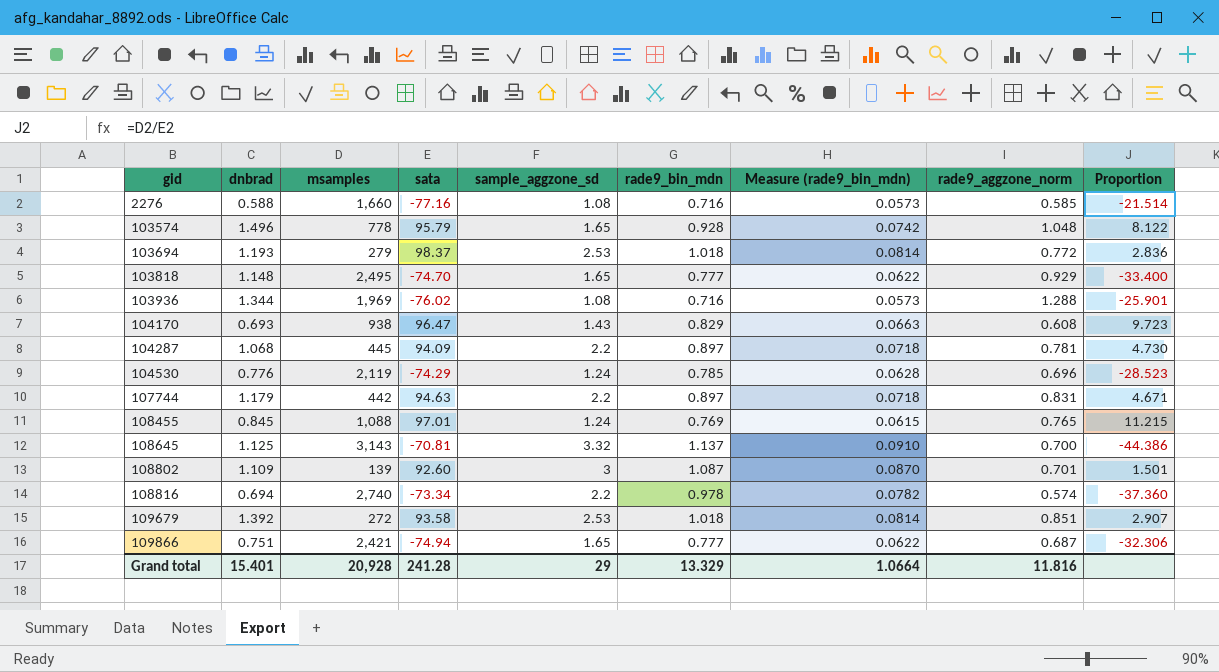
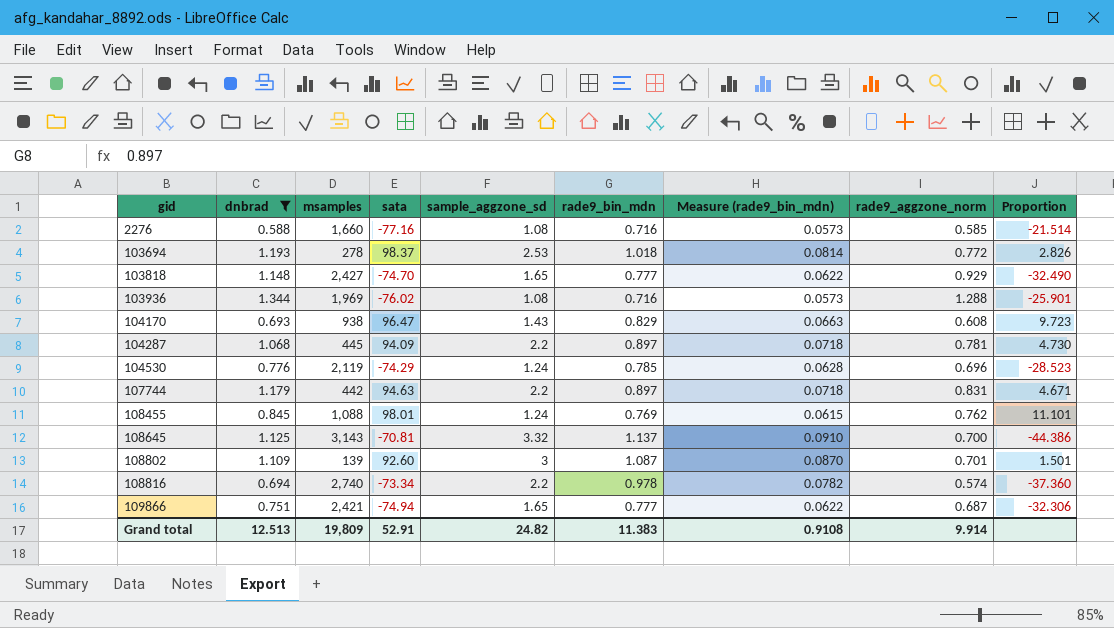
filter: none -> dnbrad <= 1.344
103694 | msamples: 279 -> 278
103694 | Proportion: 2.836 -> 2.826
103818 | msamples: 2,495 -> 2,427
103818 | Proportion: -33.400 -> -32.490
108455 | sata: 97.01 -> 98.01
108455 | rade9_aggzone_norm: 0.765 -> 0.762
108455 | Proportion: 11.215 -> 11.101
Grand total | dnbrad: 15.401 -> 12.513
Grand total | msamples: 20,928 -> 19,809
Grand total | sata: 241.28 -> 52.91
Grand total | sample_aggzone_sd: 29 -> 24.82
Grand total | rade9_bin_mdn: 13.329 -> 11.383
Grand total | Measure (rade9_bin_mdn): 1.0664 -> 0.9108
Grand total | rade9_aggzone_norm: 11.816 -> 9.914

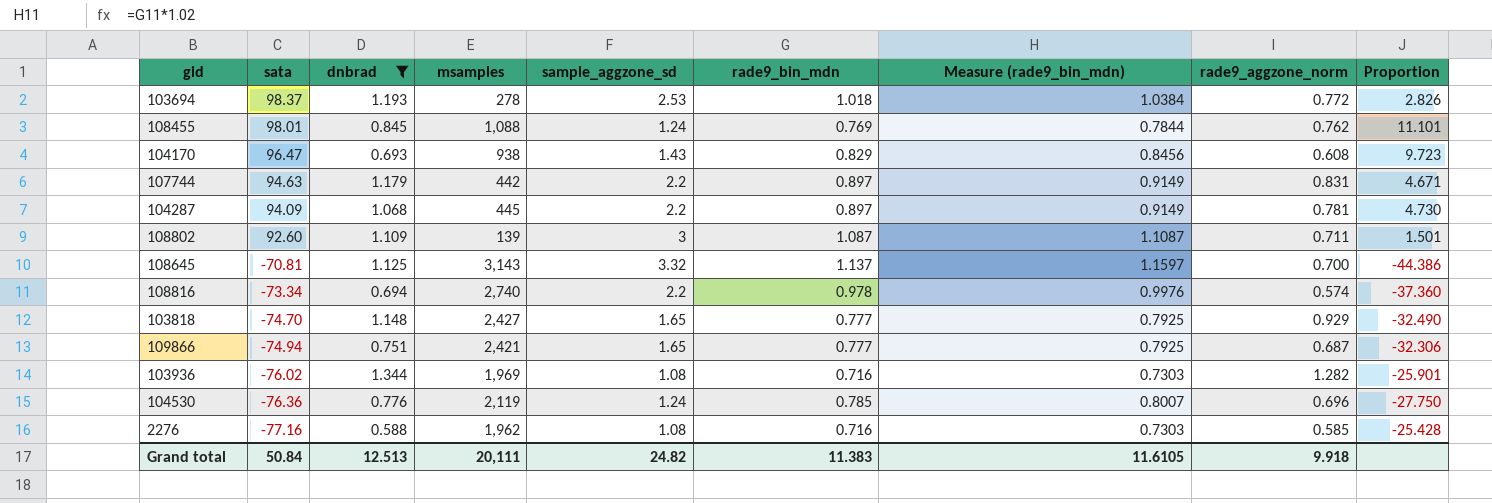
row order: gid ascending -> sata descending
column sata | position: 4 -> 2
column Measure (rade9_bin_mdn) | formula: [rade9_bin_mdn] * 0.08 -> [rade9_bin_mdn] * 1.02
108802 | rade9_aggzone_norm: 0.701 -> 0.711
103936 | rade9_aggzone_norm: 1.288 -> 1.282
104530 | sata: -74.29 -> -76.36
104530 | Proportion: -28.523 -> -27.750
2276 | msamples: 1,660 -> 1,962
2276 | Proportion: -21.514 -> -25.428
Grand total | sata: 52.91 -> 50.84
Grand total | msamples: 19,809 -> 20,111
Grand total | Measure (rade9_bin_mdn): 0.9108 -> 11.6105
Grand total | rade9_aggzone_norm: 9.914 -> 9.918

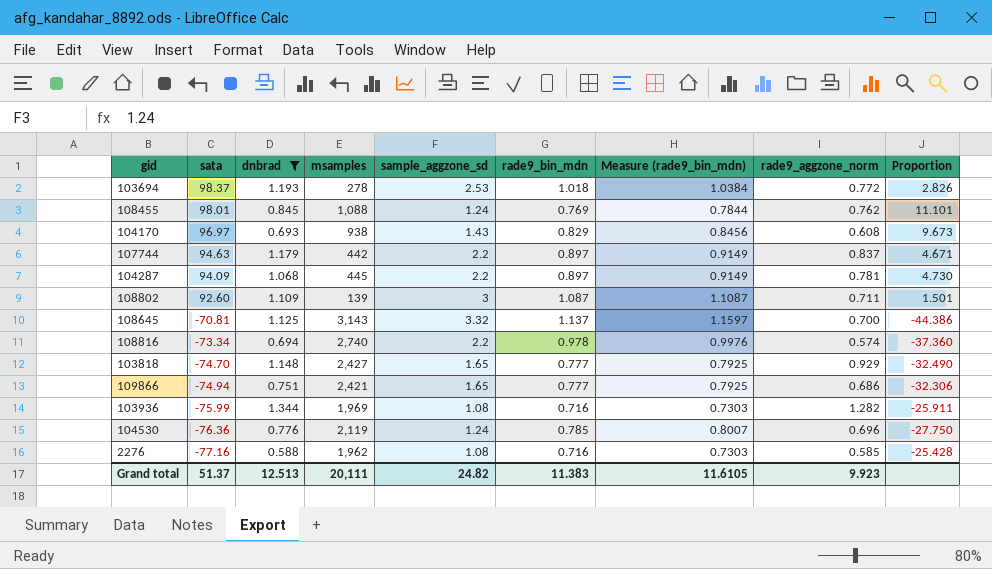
104170 | sata: 96.47 -> 96.97
104170 | Proportion: 9.723 -> 9.673
107744 | rade9_aggzone_norm: 0.831 -> 0.837
109866 | rade9_aggzone_norm: 0.687 -> 0.686
103936 | sata: -76.02 -> -75.99
103936 | Proportion: -25.901 -> -25.911
Grand total | sata: 50.84 -> 51.37
Grand total | rade9_aggzone_norm: 9.918 -> 9.923

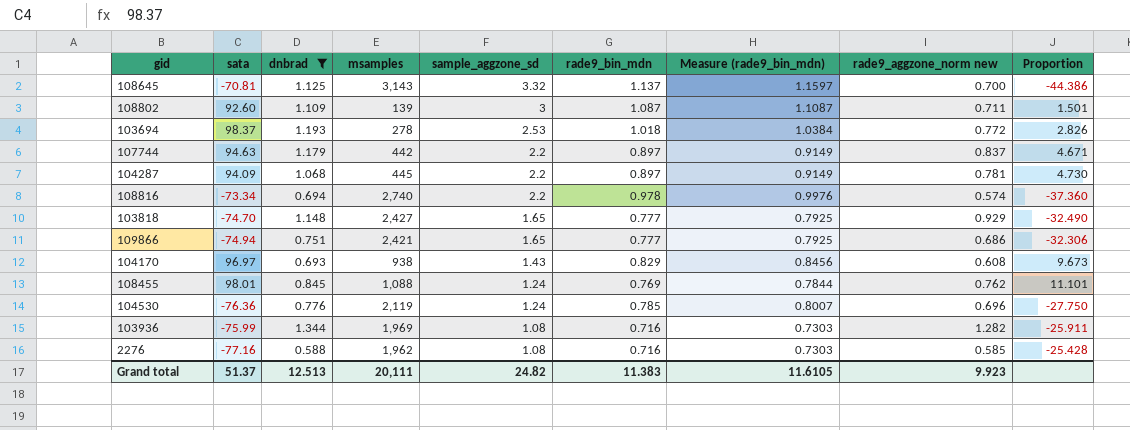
row order: sata descending -> sample_aggzone_sd descending
column name: rade9_aggzone_norm -> rade9_aggzone_norm new

